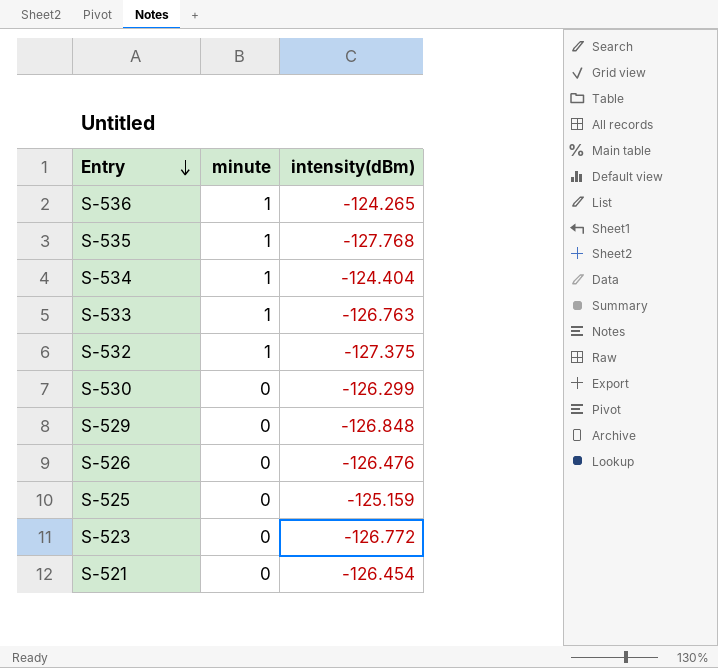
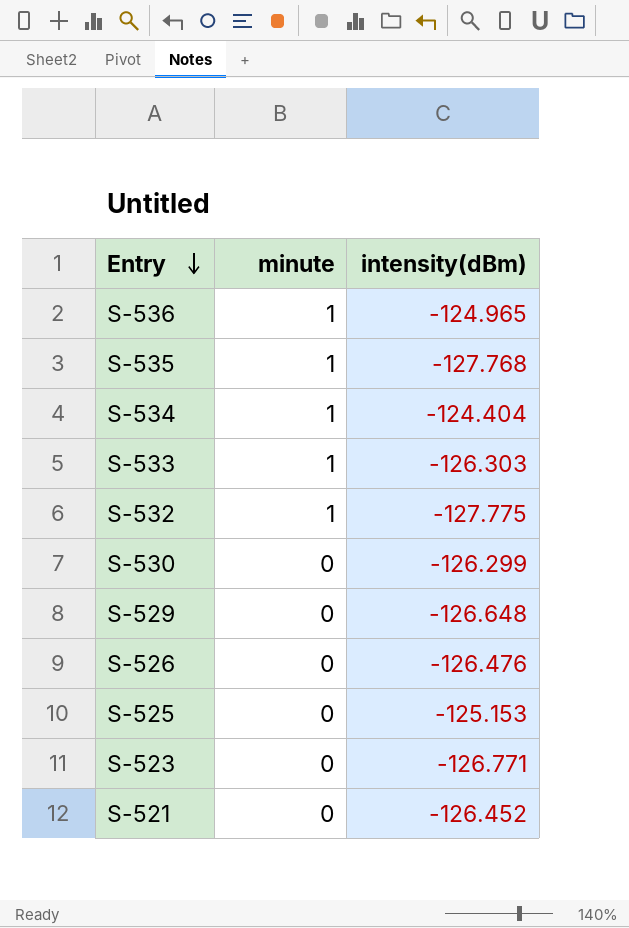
S-536 | intensity(dBm): -124.265 -> -124.965
S-533 | intensity(dBm): -126.763 -> -126.303
S-532 | intensity(dBm): -127.375 -> -127.775
S-529 | intensity(dBm): -126.848 -> -126.648
S-525 | intensity(dBm): -125.159 -> -125.153
S-523 | intensity(dBm): -126.772 -> -126.771
S-521 | intensity(dBm): -126.454 -> -126.452

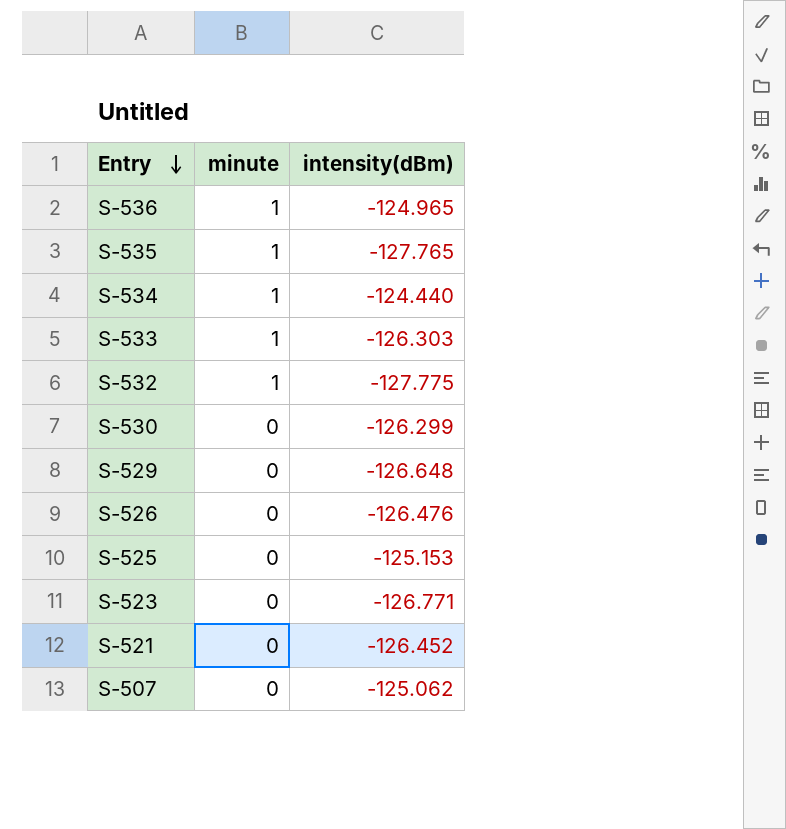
S-535 | intensity(dBm): -127.768 -> -127.765
S-534 | intensity(dBm): -124.404 -> -124.440
row S-507: none -> 0 | -125.062

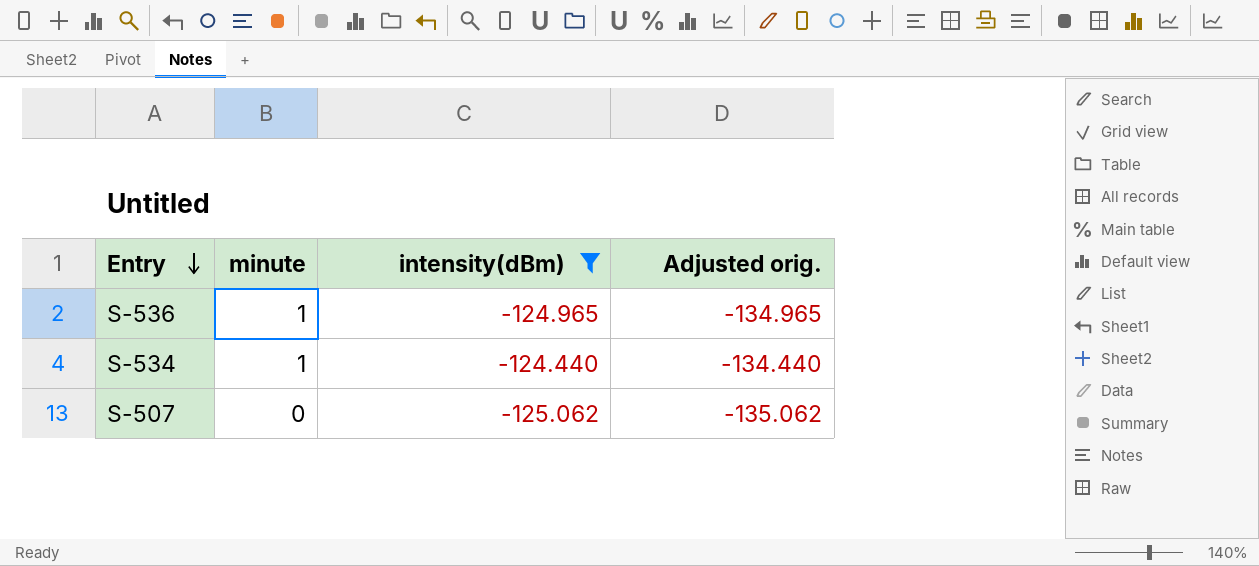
filter: none -> intensity(dBm) >= -125.062
column Adjusted orig. | formula: none -> [intensity(dBm)] - 10

